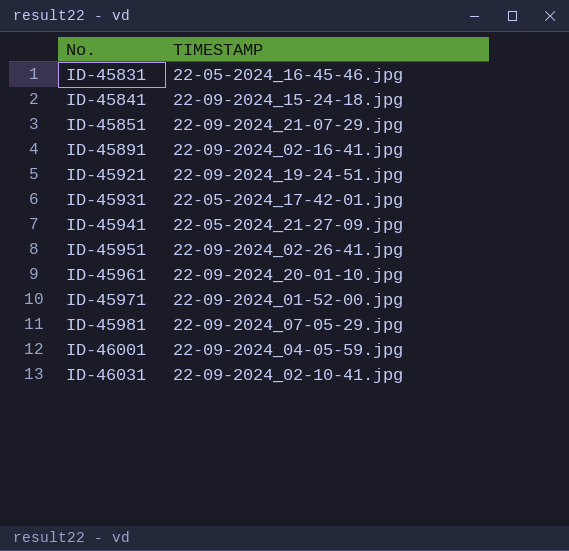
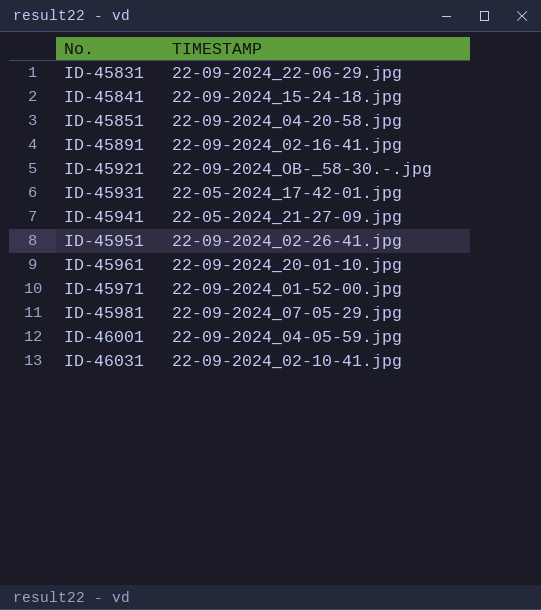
ID-45831 | TIMESTAMP: 22-05-2024_16-45-46.jpg -> 22-09-2024_22-06-29.jpg
ID-45851 | TIMESTAMP: 22-09-2024_21-07-29.jpg -> 22-09-2024_04-20-58.jpg
ID-45921 | TIMESTAMP: 22-09-2024_19-24-51.jpg -> 22-09-2024_OB-_58-30.-.jpg

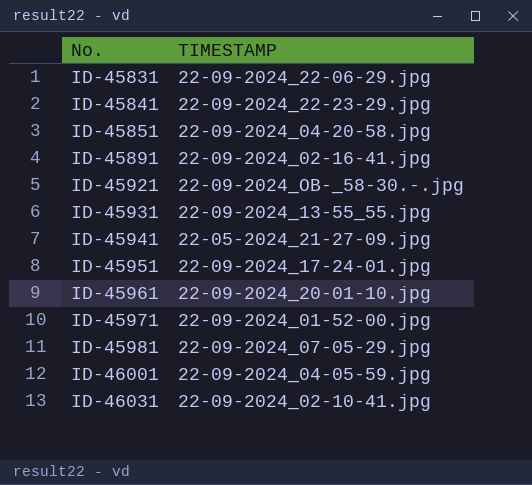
ID-45841 | TIMESTAMP: 22-09-2024_15-24-18.jpg -> 22-09-2024_22-23-29.jpg
ID-45931 | TIMESTAMP: 22-05-2024_17-42-01.jpg -> 22-09-2024_13-55_55.jpg
ID-45951 | TIMESTAMP: 22-09-2024_02-26-41.jpg -> 22-09-2024_17-24-01.jpg

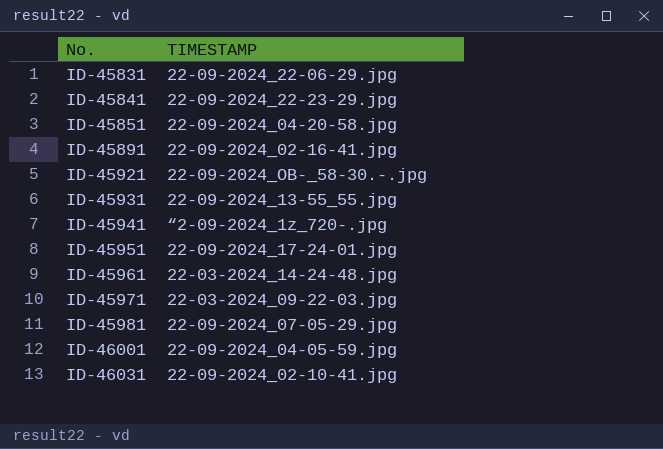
ID-45941 | TIMESTAMP: 22-05-2024_21-27-09.jpg -> “2-09-2024_1z_720-.jpg
ID-45961 | TIMESTAMP: 22-09-2024_20-01-10.jpg -> 22-03-2024_14-24-48.jpg
ID-45971 | TIMESTAMP: 22-09-2024_01-52-00.jpg -> 22-03-2024_09-22-03.jpg

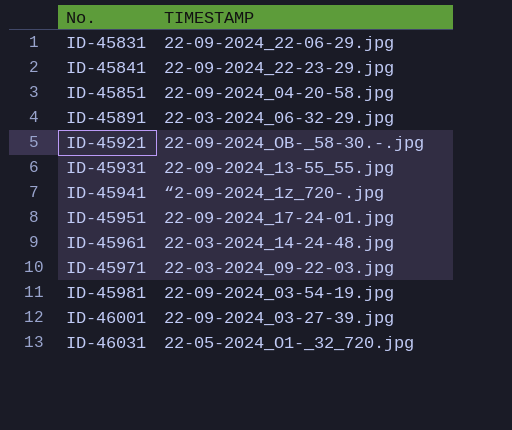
ID-45891 | TIMESTAMP: 22-09-2024_02-16-41.jpg -> 22-03-2024_06-32-29.jpg
ID-45981 | TIMESTAMP: 22-09-2024_07-05-29.jpg -> 22-09-2024_03-54-19.jpg
ID-46001 | TIMESTAMP: 22-09-2024_04-05-59.jpg -> 22-09-2024_03-27-39.jpg
ID-46031 | TIMESTAMP: 22-09-2024_02-10-41.jpg -> 22-05-2024_O1-_32_720.jpg

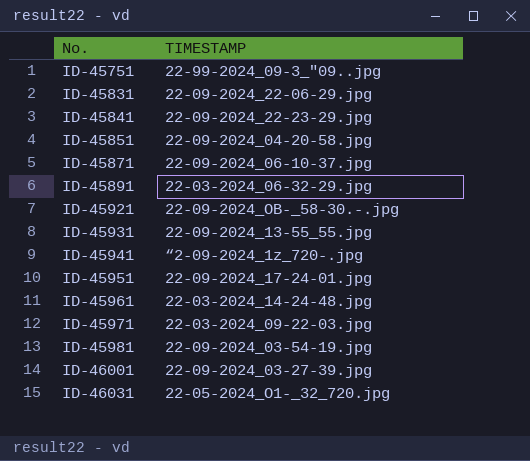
row ID-45751: none -> 22-99-2024_09-3_"09..jpg
row ID-45871: none -> 22-09-2024_06-10-37.jpg

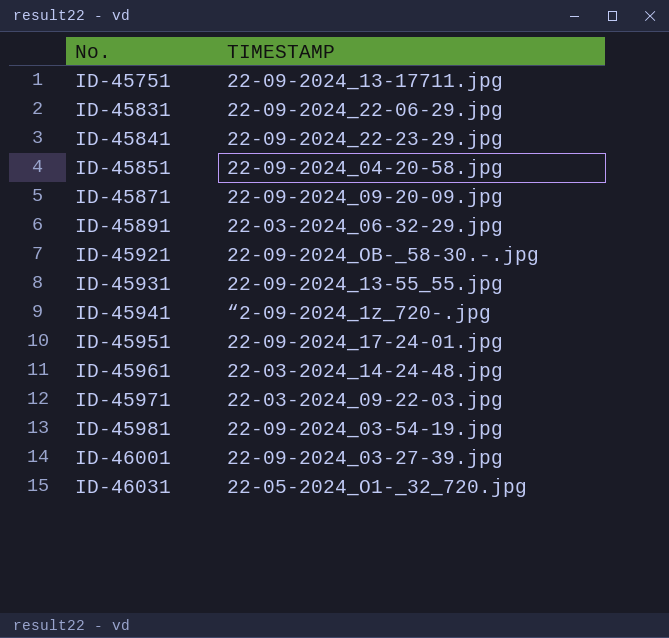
ID-45751 | TIMESTAMP: 22-99-2024_09-3_"09..jpg -> 22-09-2024_13-17711.jpg
ID-45871 | TIMESTAMP: 22-09-2024_06-10-37.jpg -> 22-09-2024_09-20-09.jpg

